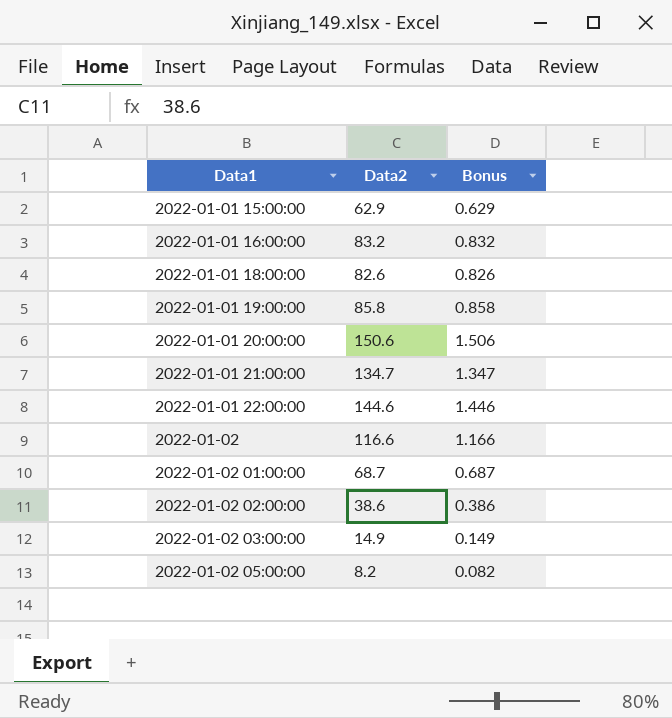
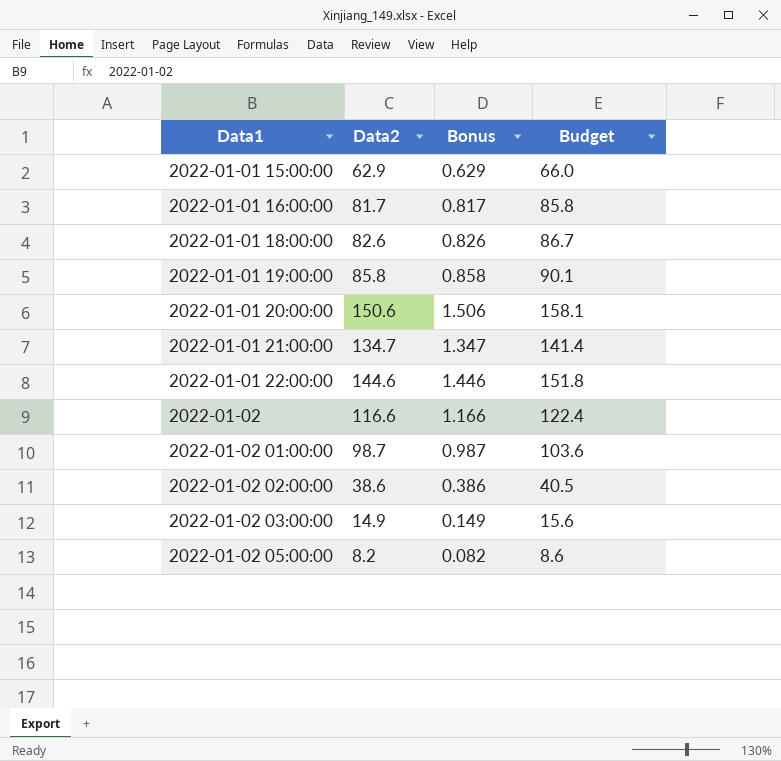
column Budget | formula: none -> [Data2] * 1.05
2022-01-01 16:00:00 | Data2: 83.2 -> 81.7
2022-01-01 16:00:00 | Bonus: 0.832 -> 0.817
2022-01-02 01:00:00 | Data2: 68.7 -> 98.7
2022-01-02 01:00:00 | Bonus: 0.687 -> 0.987

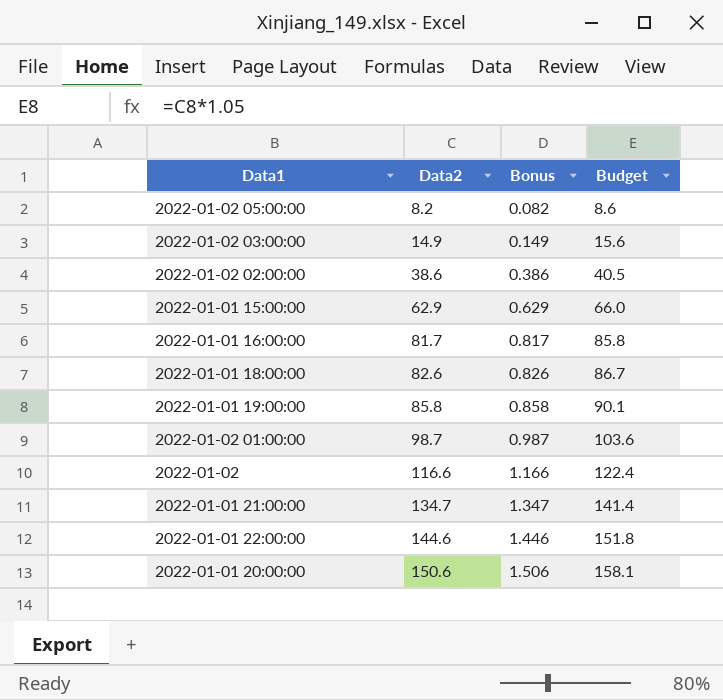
row order: Data1 ascending -> Data2 ascending

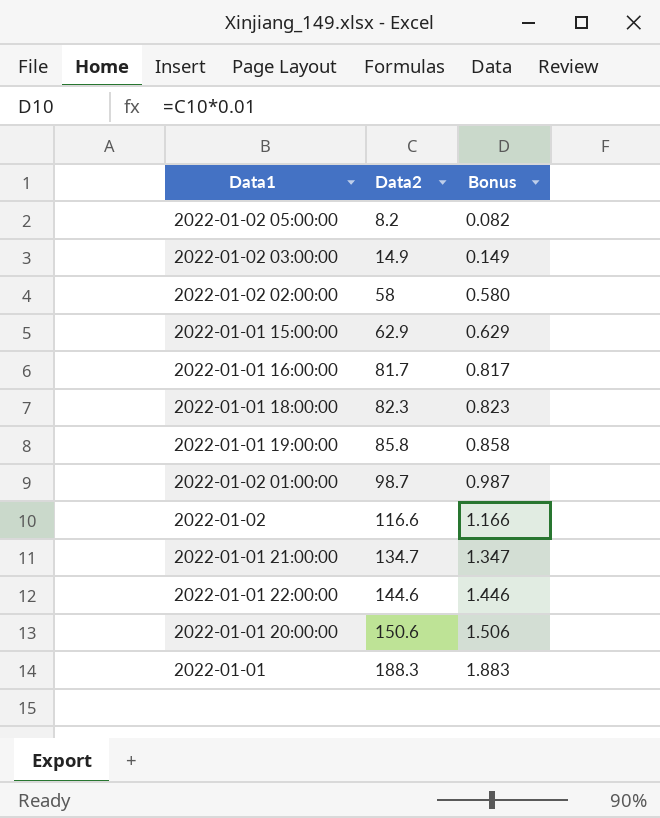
column Budget | formula: [Data2] * 1.05 -> none
2022-01-02 02:00:00 | Data2: 38.6 -> 58
2022-01-02 02:00:00 | Bonus: 0.386 -> 0.580
2022-01-01 18:00:00 | Data2: 82.6 -> 82.3
2022-01-01 18:00:00 | Bonus: 0.826 -> 0.823
row 2022-01-01: none -> 188.3 | 1.883

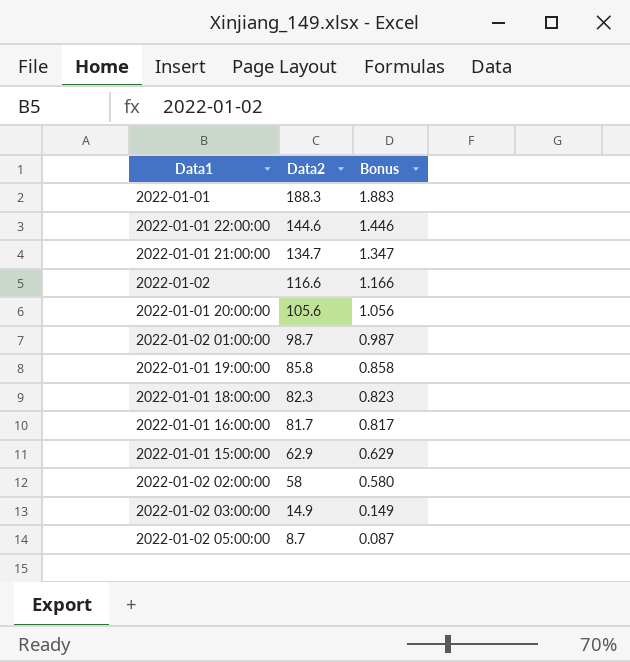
row order: Data2 ascending -> Data2 descending
2022-01-01 20:00:00 | Data2: 150.6 -> 105.6
2022-01-01 20:00:00 | Bonus: 1.506 -> 1.056
2022-01-02 05:00:00 | Data2: 8.2 -> 8.7
2022-01-02 05:00:00 | Bonus: 0.082 -> 0.087

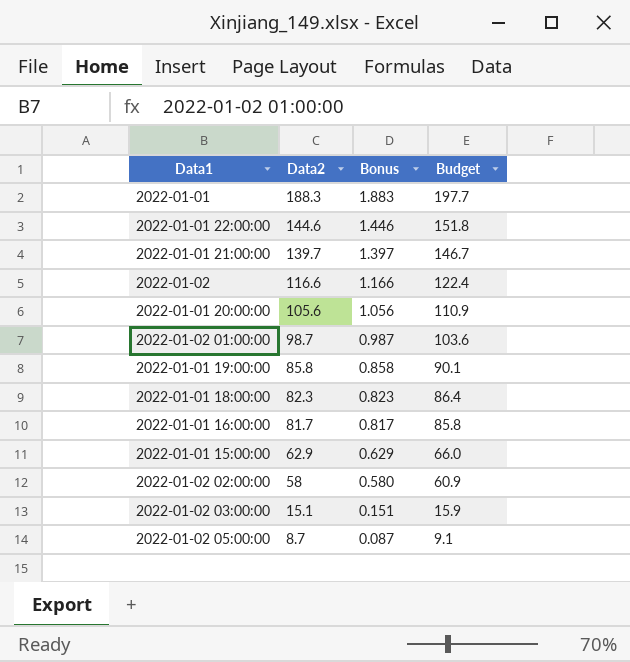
column Budget | formula: none -> [Data2] * 1.05
2022-01-01 21:00:00 | Data2: 134.7 -> 139.7
2022-01-01 21:00:00 | Bonus: 1.347 -> 1.397
2022-01-02 03:00:00 | Data2: 14.9 -> 15.1
2022-01-02 03:00:00 | Bonus: 0.149 -> 0.151

